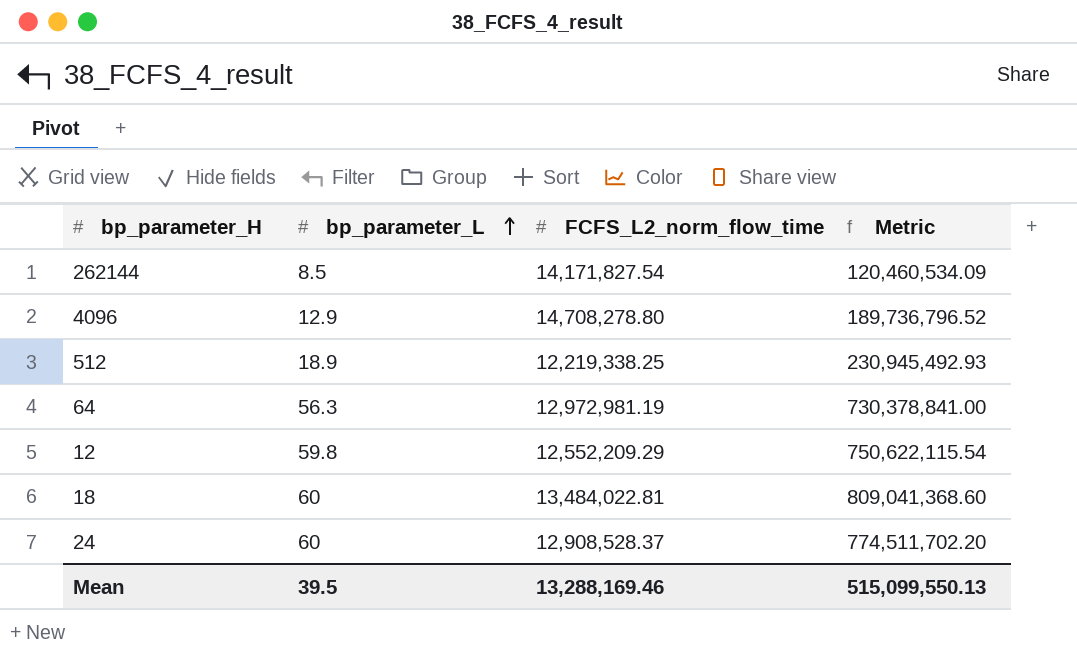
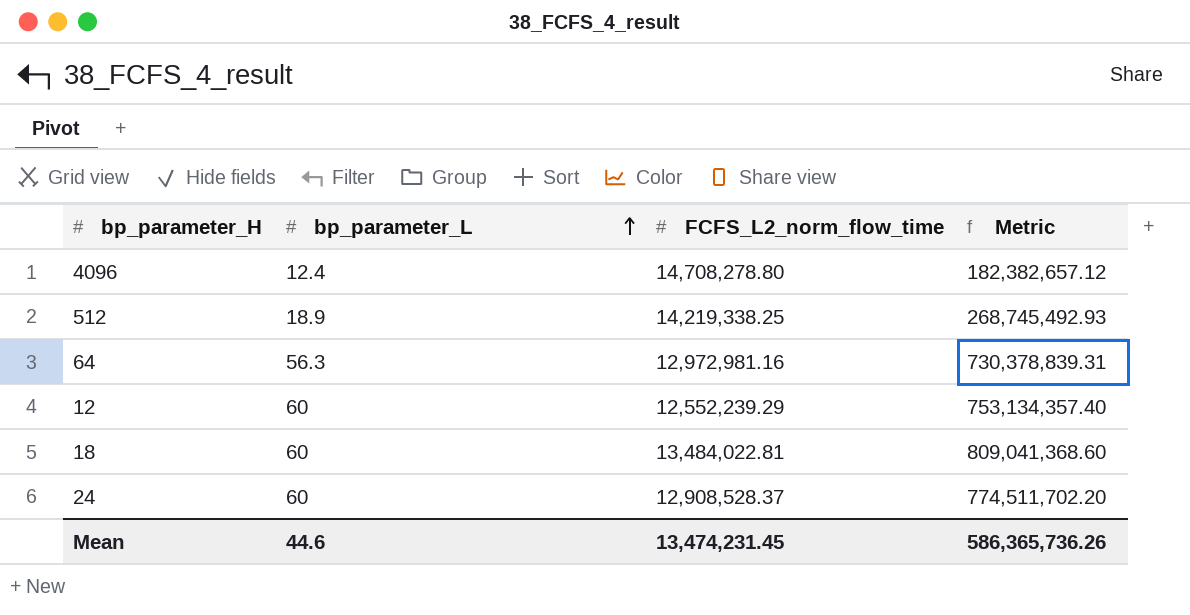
row 262144: 8.5 | 14,171,827.54 | 120,460,534.09 -> none
4096 | bp_parameter_L: 12.9 -> 12.4
4096 | Metric: 189,736,796.52 -> 182,382,657.12
512 | FCFS_L2_norm_flow_time: 12,219,338.25 -> 14,219,338.25
512 | Metric: 230,945,492.93 -> 268,745,492.93
64 | FCFS_L2_norm_flow_time: 12,972,981.19 -> 12,972,981.16
64 | Metric: 730,378,841.00 -> 730,378,839.31
12 | bp_parameter_L: 59.8 -> 60
12 | FCFS_L2_norm_flow_time: 12,552,209.29 -> 12,552,239.29
12 | Metric: 750,622,115.54 -> 753,134,357.40
Mean | bp_parameter_L: 39.5 -> 44.6
Mean | FCFS_L2_norm_flow_time: 13,288,169.46 -> 13,474,231.45
Mean | Metric: 515,099,550.13 -> 586,365,736.26

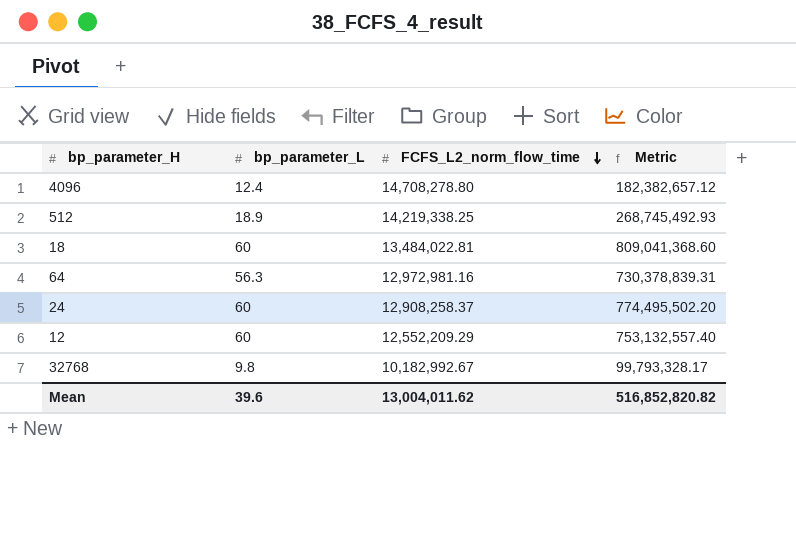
row order: bp_parameter_L ascending -> FCFS_L2_norm_flow_time descending
24 | FCFS_L2_norm_flow_time: 12,908,528.37 -> 12,908,258.37
24 | Metric: 774,511,702.20 -> 774,495,502.20
12 | FCFS_L2_norm_flow_time: 12,552,239.29 -> 12,552,209.29
12 | Metric: 753,134,357.40 -> 753,132,557.40
row 32768: none -> 9.8 | 10,182,992.67 | 99,793,328.17
Mean | bp_parameter_L: 44.6 -> 39.6
Mean | FCFS_L2_norm_flow_time: 13,474,231.45 -> 13,004,011.62
Mean | Metric: 586,365,736.26 -> 516,852,820.82

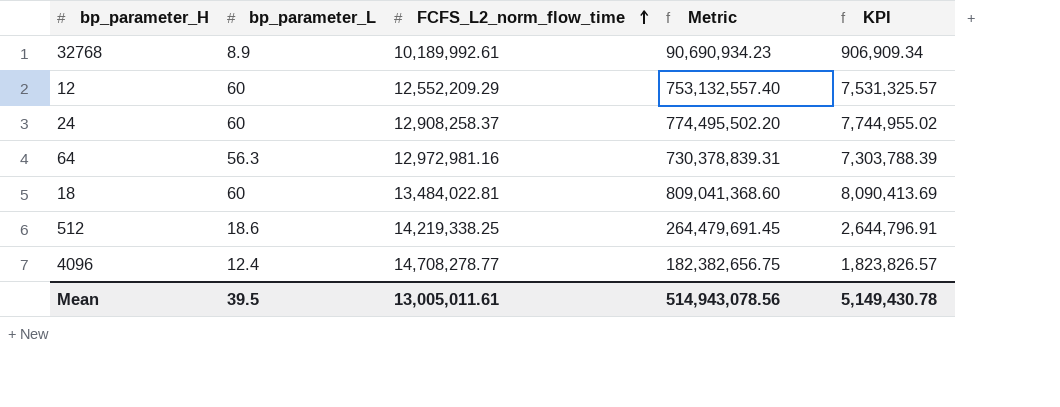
row order: FCFS_L2_norm_flow_time descending -> FCFS_L2_norm_flow_time ascending
column KPI | formula: none -> [Metric] * 0.01
32768 | bp_parameter_L: 9.8 -> 8.9
32768 | FCFS_L2_norm_flow_time: 10,182,992.67 -> 10,189,992.61
32768 | Metric: 99,793,328.17 -> 90,690,934.23
512 | bp_parameter_L: 18.9 -> 18.6
512 | Metric: 268,745,492.93 -> 264,479,691.45
4096 | FCFS_L2_norm_flow_time: 14,708,278.80 -> 14,708,278.77
4096 | Metric: 182,382,657.12 -> 182,382,656.75
Mean | bp_parameter_L: 39.6 -> 39.5
Mean | FCFS_L2_norm_flow_time: 13,004,011.62 -> 13,005,011.61
Mean | Metric: 516,852,820.82 -> 514,943,078.56

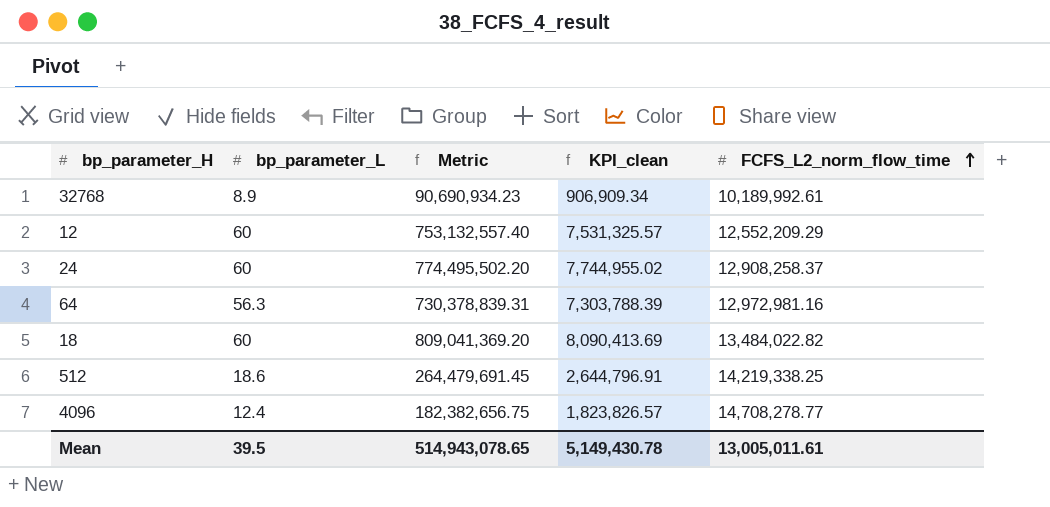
column name: KPI -> KPI_clean
column FCFS_L2_norm_flow_time | position: 3 -> 5
18 | Metric: 809,041,368.60 -> 809,041,369.20
18 | FCFS_L2_norm_flow_time: 13,484,022.81 -> 13,484,022.82
Mean | Metric: 514,943,078.56 -> 514,943,078.65

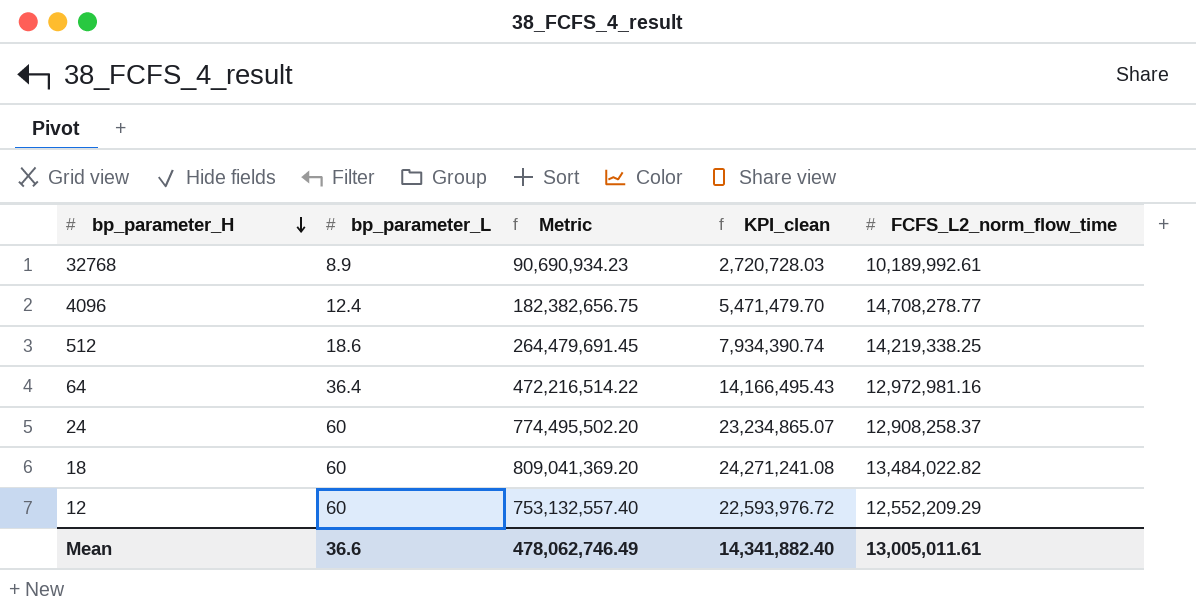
row order: FCFS_L2_norm_flow_time ascending -> bp_parameter_H descending
column KPI_clean | formula: [Metric] * 0.01 -> [Metric] * 0.03
64 | bp_parameter_L: 56.3 -> 36.4
64 | Metric: 730,378,839.31 -> 472,216,514.22
Mean | bp_parameter_L: 39.5 -> 36.6
Mean | Metric: 514,943,078.65 -> 478,062,746.49
Mean | KPI_clean: 5,149,430.78 -> 14,341,882.40

